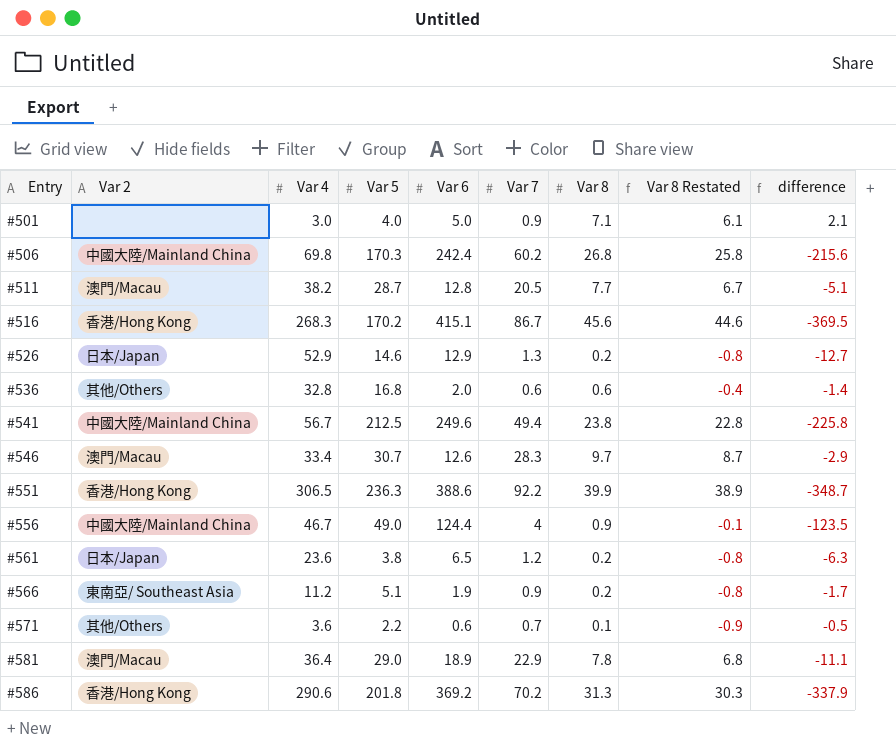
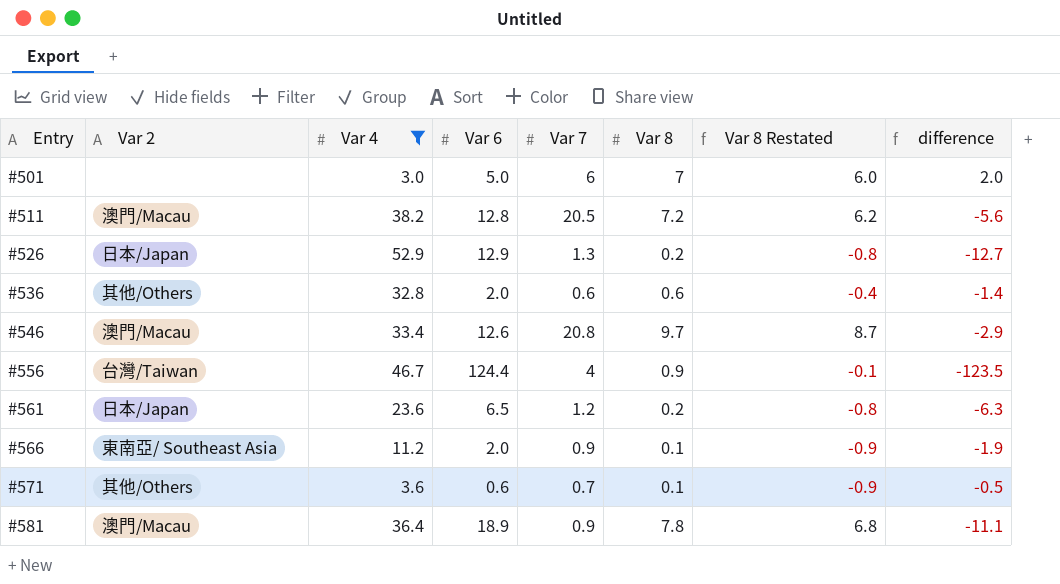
filter: none -> Var 4 <= 52.9
column Var 5 | position: 4 -> none
#501 | Var 7: 0.9 -> 6
#501 | Var 8: 7.1 -> 7
#501 | Var 8 Restated: 6.1 -> 6.0
#501 | difference: 2.1 -> 2.0
#511 | Var 8: 7.7 -> 7.2
#511 | Var 8 Restated: 6.7 -> 6.2
#511 | difference: -5.1 -> -5.6
#546 | Var 7: 28.3 -> 20.8
#556 | Var 2: 中國大陸/Mainland China -> 台灣/Taiwan
#566 | Var 6: 1.9 -> 2.0
#566 | Var 8: 0.2 -> 0.1
#566 | Var 8 Restated: -0.8 -> -0.9
#566 | difference: -1.7 -> -1.9
#581 | Var 7: 22.9 -> 0.9

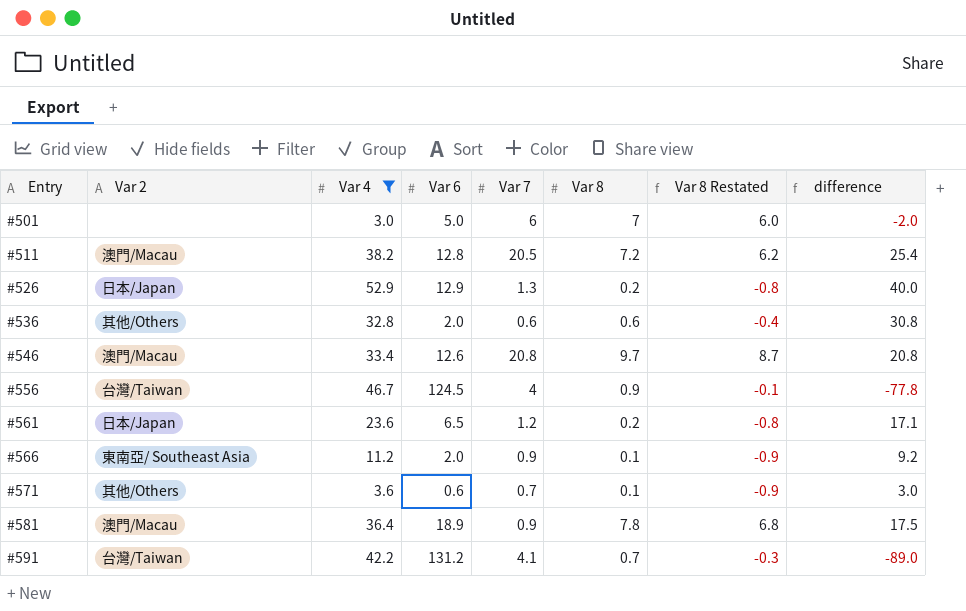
column difference | formula: [Var 8] - [Var 6] -> [Var 4] - [Var 6]
#556 | Var 6: 124.4 -> 124.5
row #591: none -> 台灣/Taiwan | 42.2 | 131.2 | 4.1 | 0.7 | -0.3 | -89.0

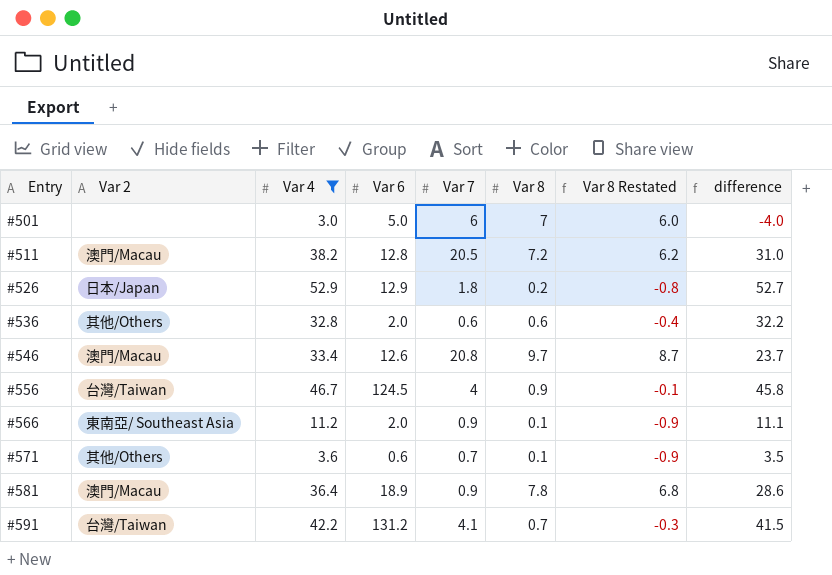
column difference | formula: [Var 4] - [Var 6] -> [Var 4] - [Var 8]
row #561: 日本/Japan | 23.6 | 6.5 | 1.2 | 0.2 | -0.8 | 17.1 -> none
#526 | Var 7: 1.3 -> 1.8

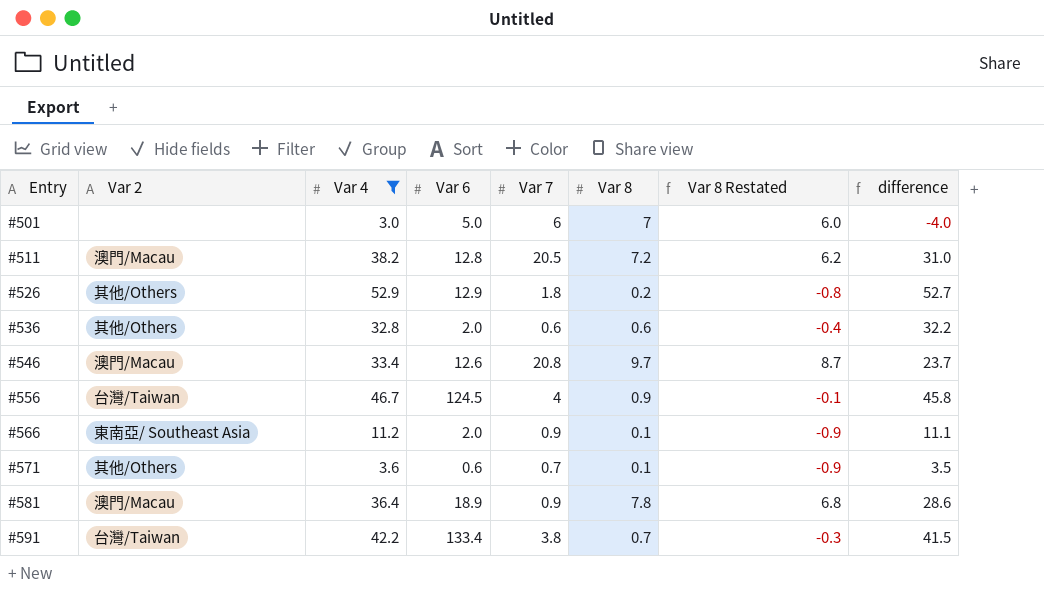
#526 | Var 2: 日本/Japan -> 其他/Others
#591 | Var 6: 131.2 -> 133.4
#591 | Var 7: 4.1 -> 3.8

